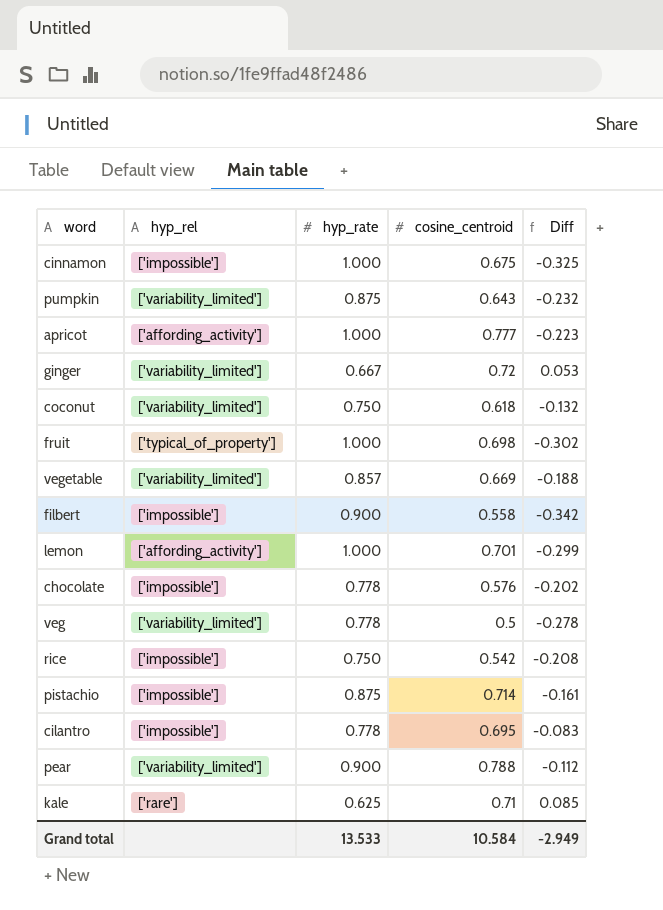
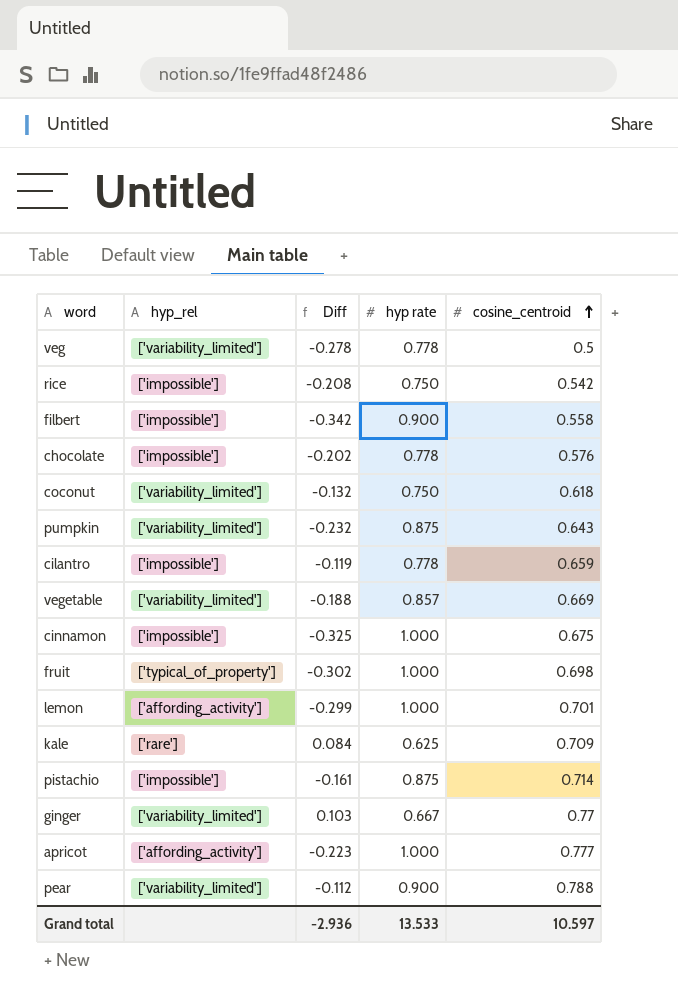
row order: none -> cosine_centroid ascending
column Diff | position: 5 -> 3
column name: hyp_rate -> hyp rate
cilantro | Diff: -0.083 -> -0.119
cilantro | cosine_centroid: 0.695 -> 0.659
kale | Diff: 0.085 -> 0.084
kale | cosine_centroid: 0.71 -> 0.709
ginger | Diff: 0.053 -> 0.103
ginger | cosine_centroid: 0.72 -> 0.77
Grand total | Diff: -2.949 -> -2.936
Grand total | cosine_centroid: 10.584 -> 10.597

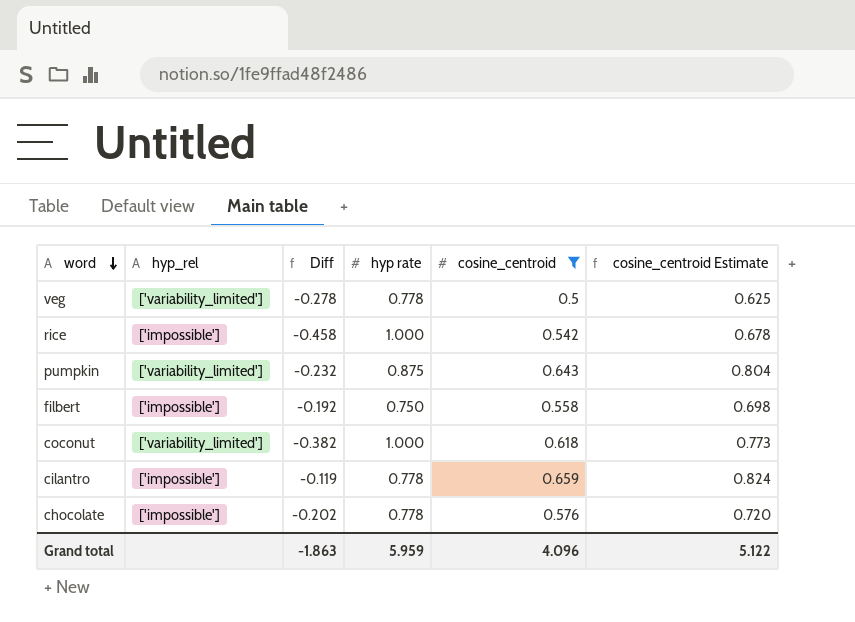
filter: none -> cosine_centroid <= 0.659
row order: cosine_centroid ascending -> word descending
column cosine_centroid Estimate | formula: none -> [cosine_centroid] * 1.25
rice | Diff: -0.208 -> -0.458
rice | hyp rate: 0.750 -> 1.000
filbert | Diff: -0.342 -> -0.192
filbert | hyp rate: 0.900 -> 0.750
coconut | Diff: -0.132 -> -0.382
coconut | hyp rate: 0.750 -> 1.000
Grand total | Diff: -2.936 -> -1.863
Grand total | hyp rate: 13.533 -> 5.959
Grand total | cosine_centroid: 10.597 -> 4.096

